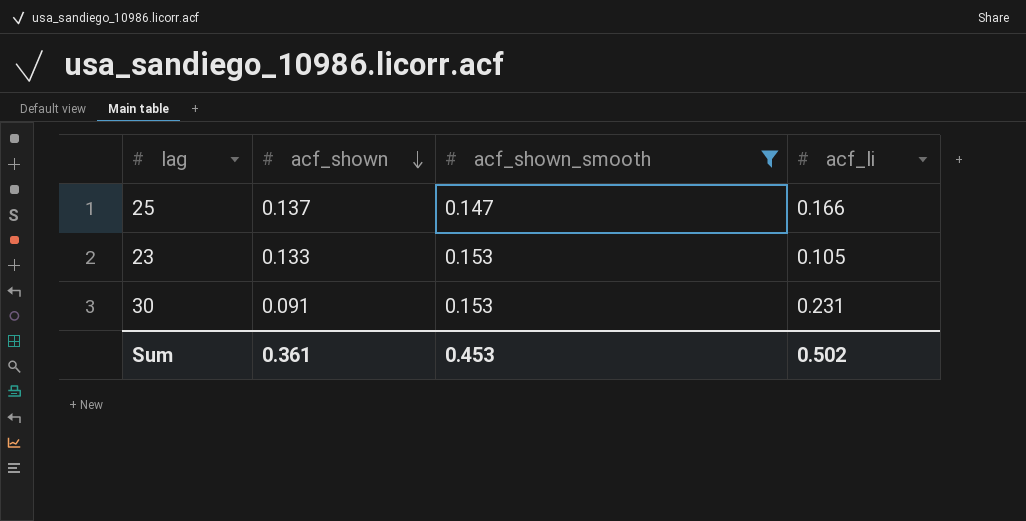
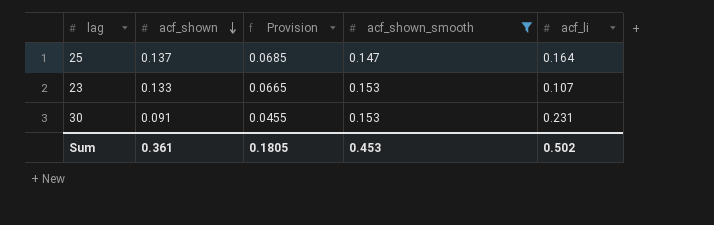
column Provision | formula: none -> [acf_shown] * 0.5
25 | acf_li: 0.166 -> 0.164
23 | acf_li: 0.105 -> 0.107

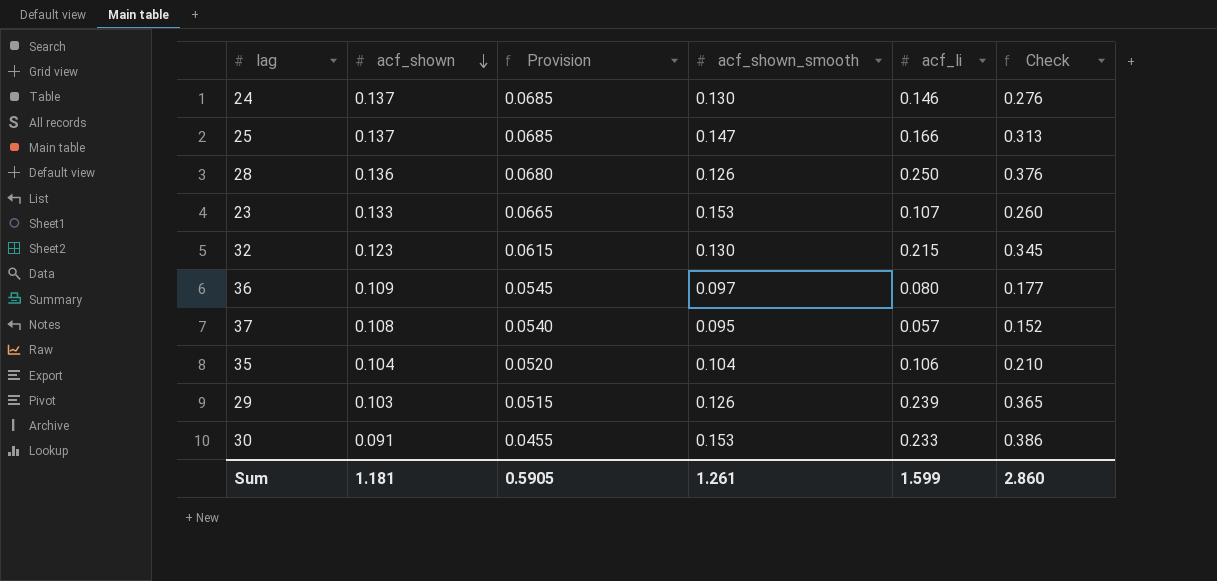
filter: acf_shown_smooth >= 0.147 -> none
column Check | formula: none -> [acf_shown_smooth] + [acf_li]
25 | acf_li: 0.164 -> 0.166
30 | acf_li: 0.231 -> 0.233
Sum | acf_shown: 0.361 -> 1.181
Sum | Provision: 0.1805 -> 0.5905
Sum | acf_shown_smooth: 0.453 -> 1.261
Sum | acf_li: 0.502 -> 1.599

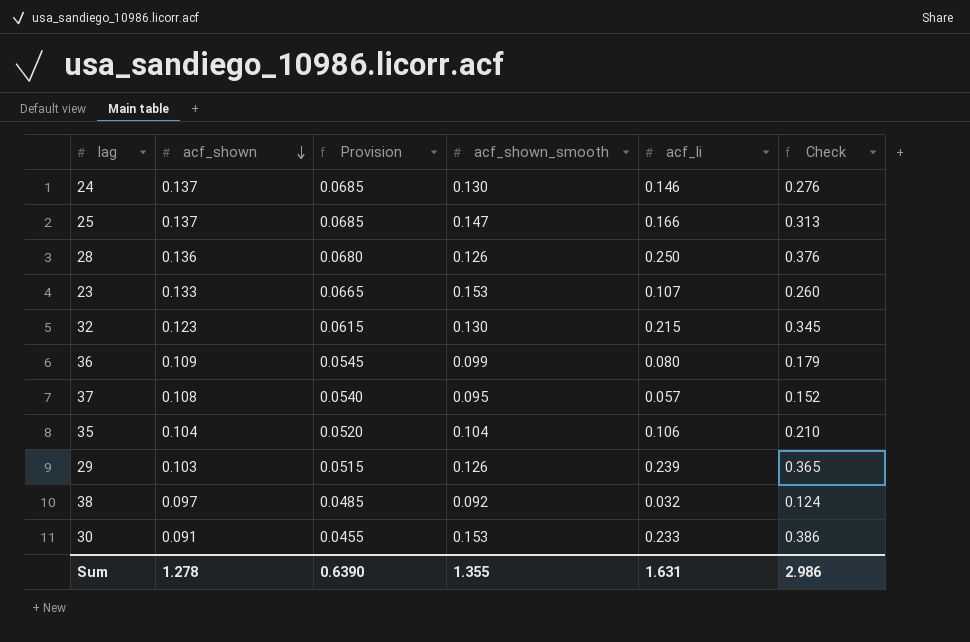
36 | acf_shown_smooth: 0.097 -> 0.099
36 | Check: 0.177 -> 0.179
row 38: none -> 0.097 | 0.0485 | 0.092 | 0.032 | 0.124
Sum | acf_shown: 1.181 -> 1.278
Sum | Provision: 0.5905 -> 0.6390
Sum | acf_shown_smooth: 1.261 -> 1.355
Sum | acf_li: 1.599 -> 1.631
Sum | Check: 2.860 -> 2.986

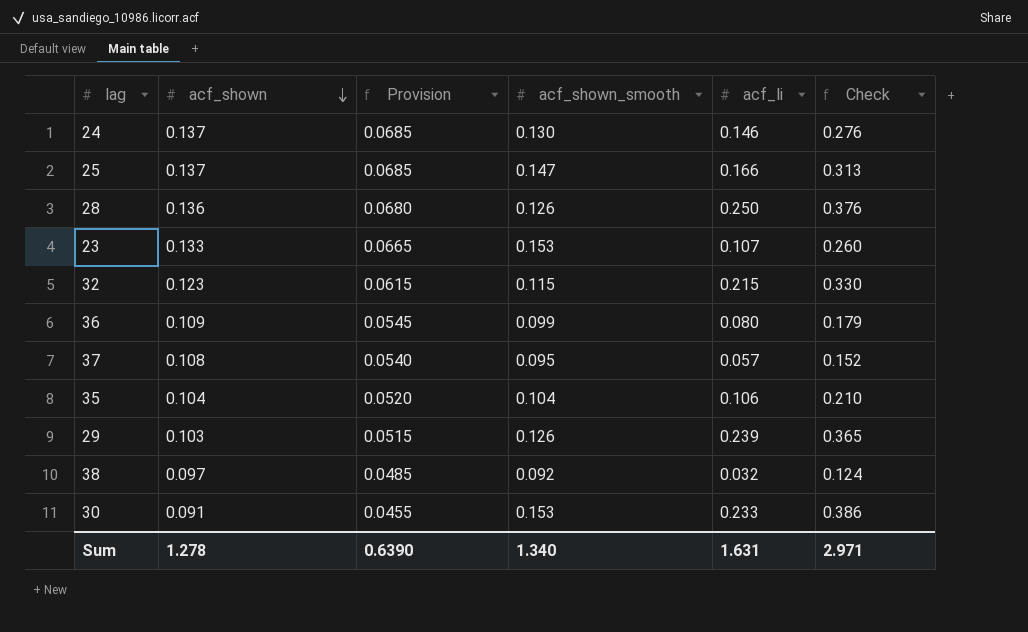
32 | acf_shown_smooth: 0.130 -> 0.115
32 | Check: 0.345 -> 0.330
Sum | acf_shown_smooth: 1.355 -> 1.340
Sum | Check: 2.986 -> 2.971

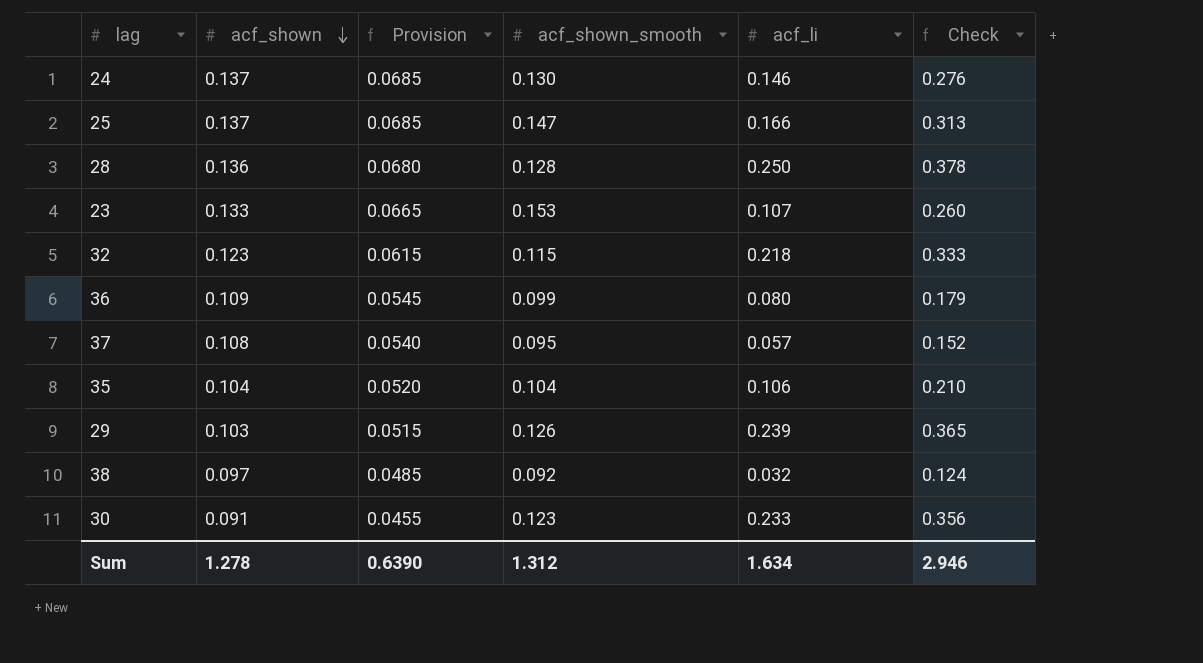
28 | acf_shown_smooth: 0.126 -> 0.128
28 | Check: 0.376 -> 0.378
32 | acf_li: 0.215 -> 0.218
32 | Check: 0.330 -> 0.333
30 | acf_shown_smooth: 0.153 -> 0.123
30 | Check: 0.386 -> 0.356
Sum | acf_shown_smooth: 1.340 -> 1.312
Sum | acf_li: 1.631 -> 1.634
Sum | Check: 2.971 -> 2.946

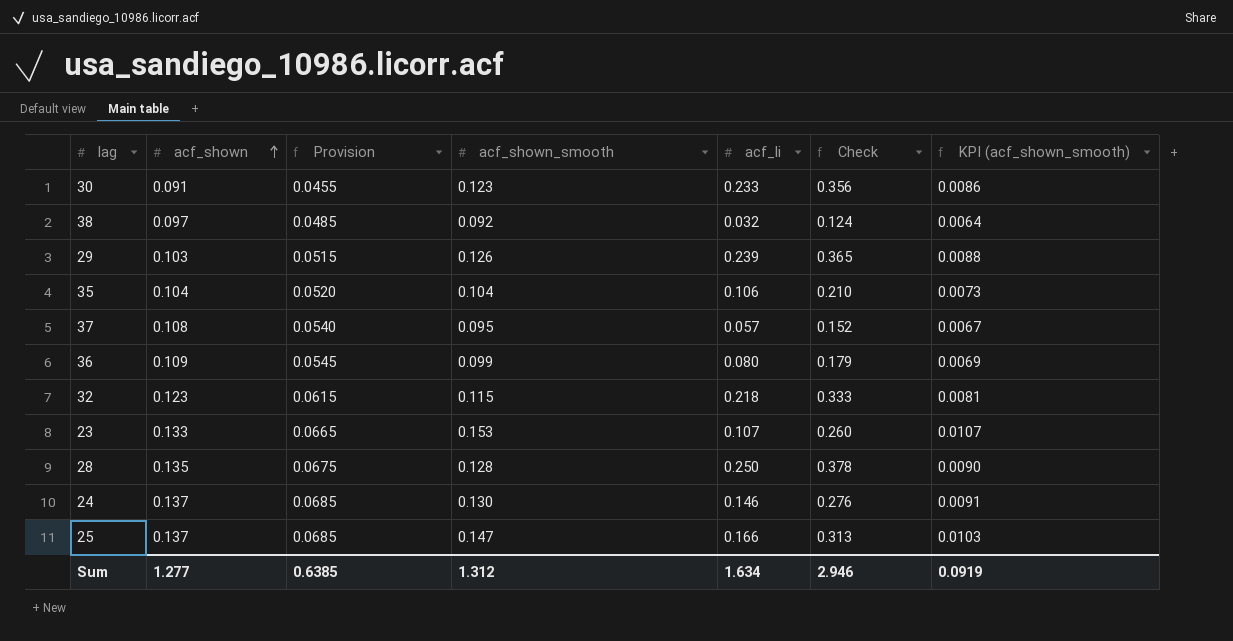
row order: acf_shown descending -> acf_shown ascending
column KPI (acf_shown_smooth) | formula: none -> [acf_shown_smooth] * 0.07
28 | acf_shown: 0.136 -> 0.135
28 | Provision: 0.0680 -> 0.0675
Sum | acf_shown: 1.278 -> 1.277
Sum | Provision: 0.6390 -> 0.6385

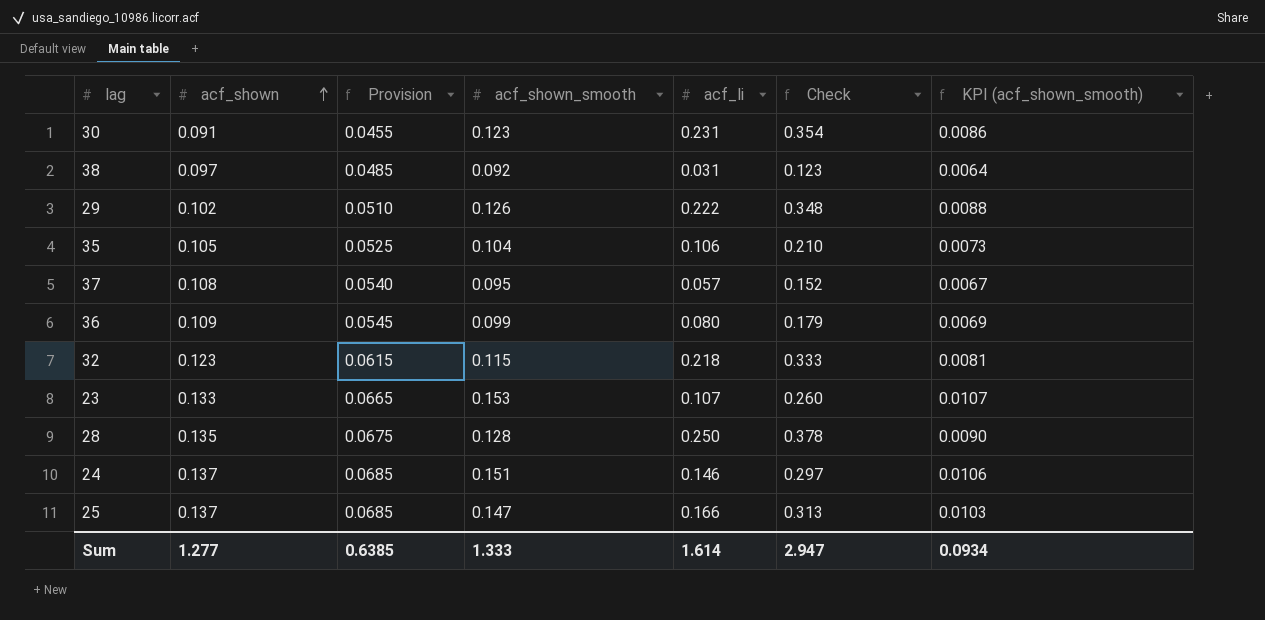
30 | acf_li: 0.233 -> 0.231
30 | Check: 0.356 -> 0.354
38 | acf_li: 0.032 -> 0.031
38 | Check: 0.124 -> 0.123
29 | acf_shown: 0.103 -> 0.102
29 | Provision: 0.0515 -> 0.0510
29 | acf_li: 0.239 -> 0.222
29 | Check: 0.365 -> 0.348
35 | acf_shown: 0.104 -> 0.105
35 | Provision: 0.0520 -> 0.0525
24 | acf_shown_smooth: 0.130 -> 0.151
24 | Check: 0.276 -> 0.297
24 | KPI (acf_shown_smooth): 0.0091 -> 0.0106
Sum | acf_shown_smooth: 1.312 -> 1.333
Sum | acf_li: 1.634 -> 1.614
Sum | Check: 2.946 -> 2.947
Sum | KPI (acf_shown_smooth): 0.0919 -> 0.0934

